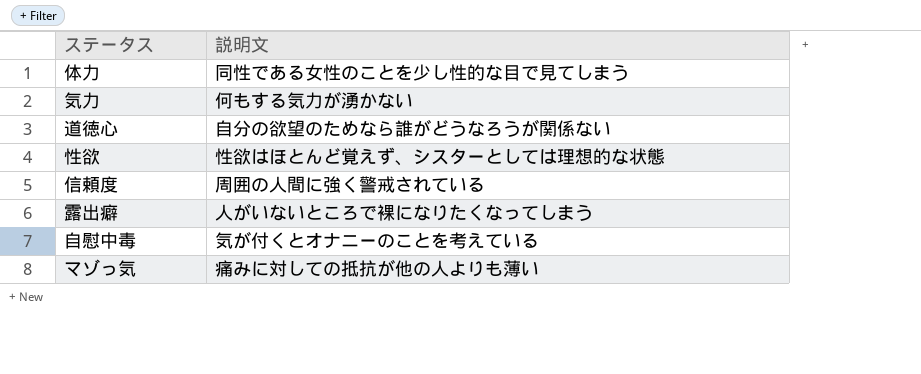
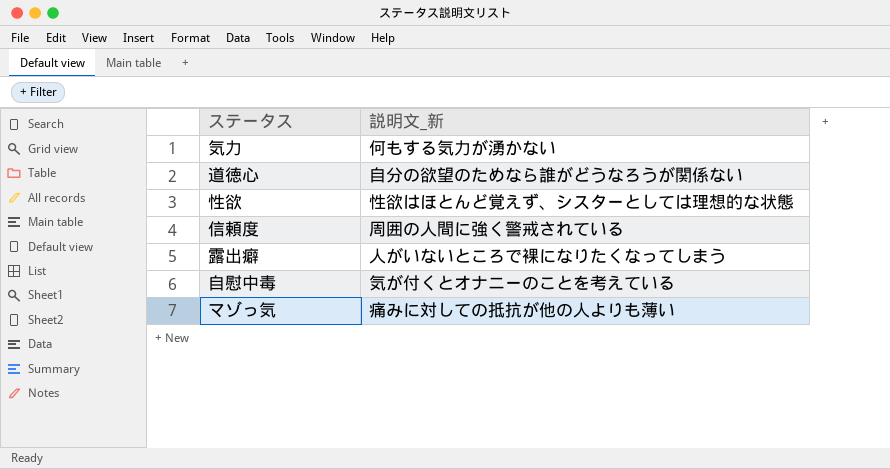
column name: 説明文 -> 説明文_新
row 体力: 同性である女性のことを少し性的な目で見てしまう -> none

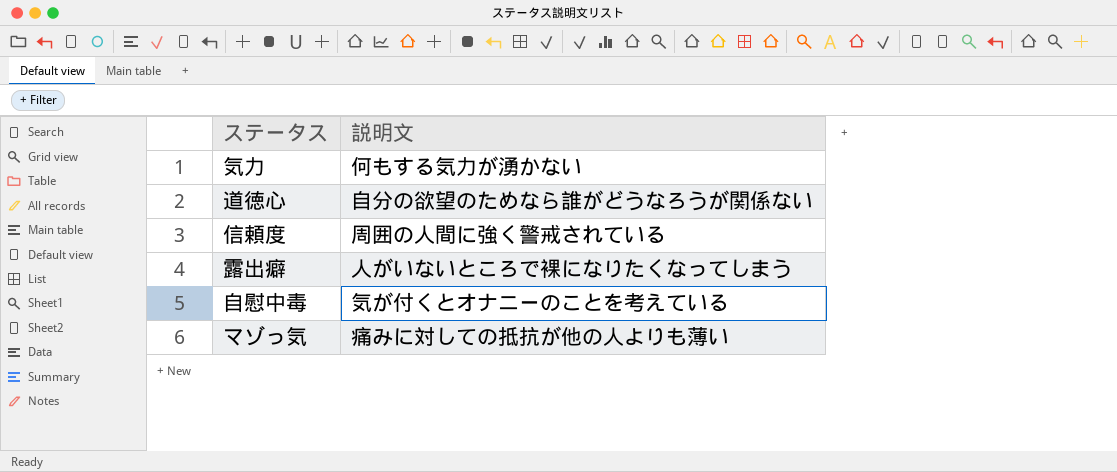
column name: 説明文_新 -> 説明文
row 性欲: 性欲はほとんど覚えず、シスターとしては理想的な状態 -> none

